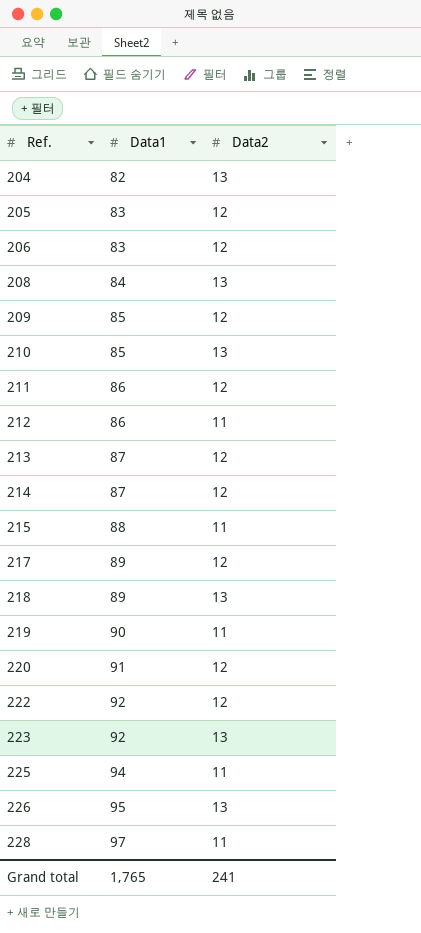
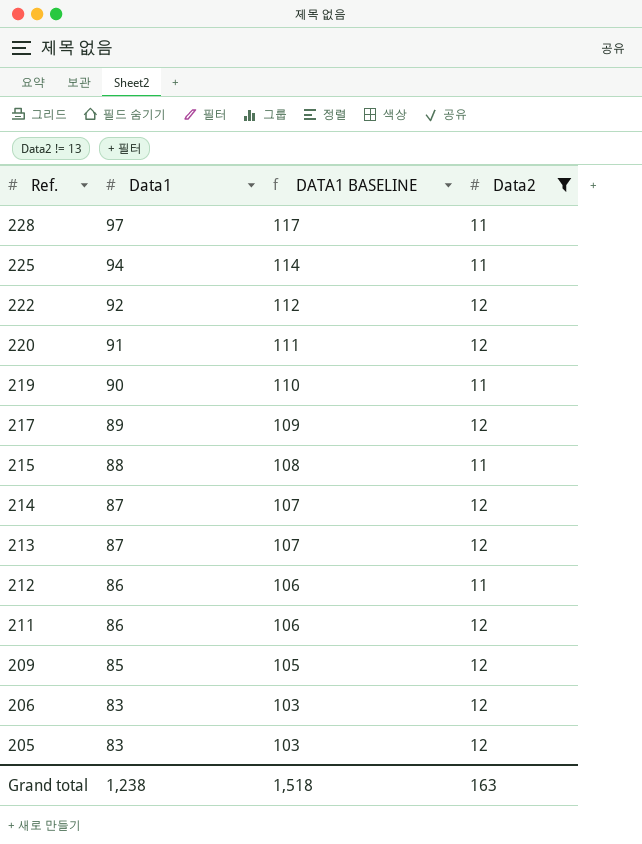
filter: none -> Data2 != 13
row order: Ref. ascending -> Ref. descending
column DATA1 BASELINE | formula: none -> [Data1] + 20
Grand total | Data1: 1,765 -> 1,238
Grand total | Data2: 241 -> 163

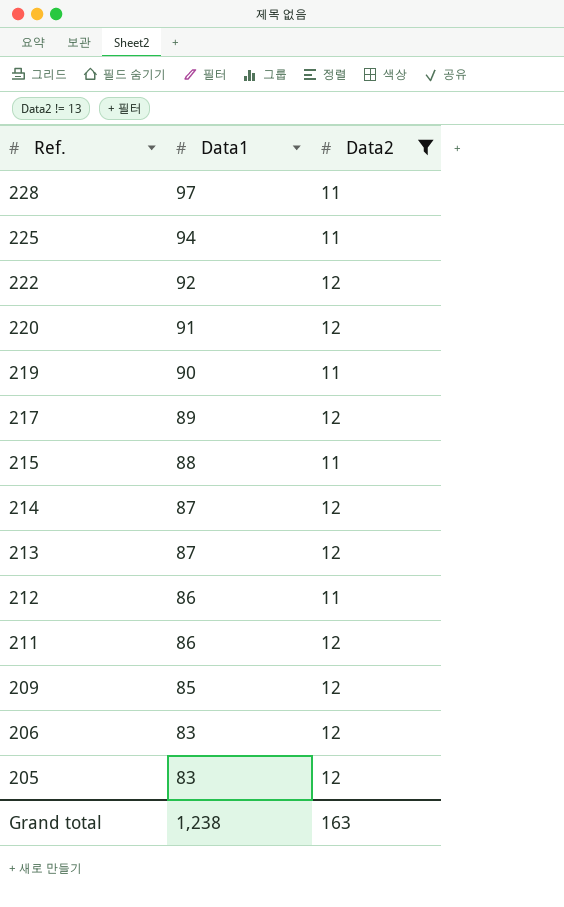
column DATA1 BASELINE | formula: [Data1] + 20 -> none

